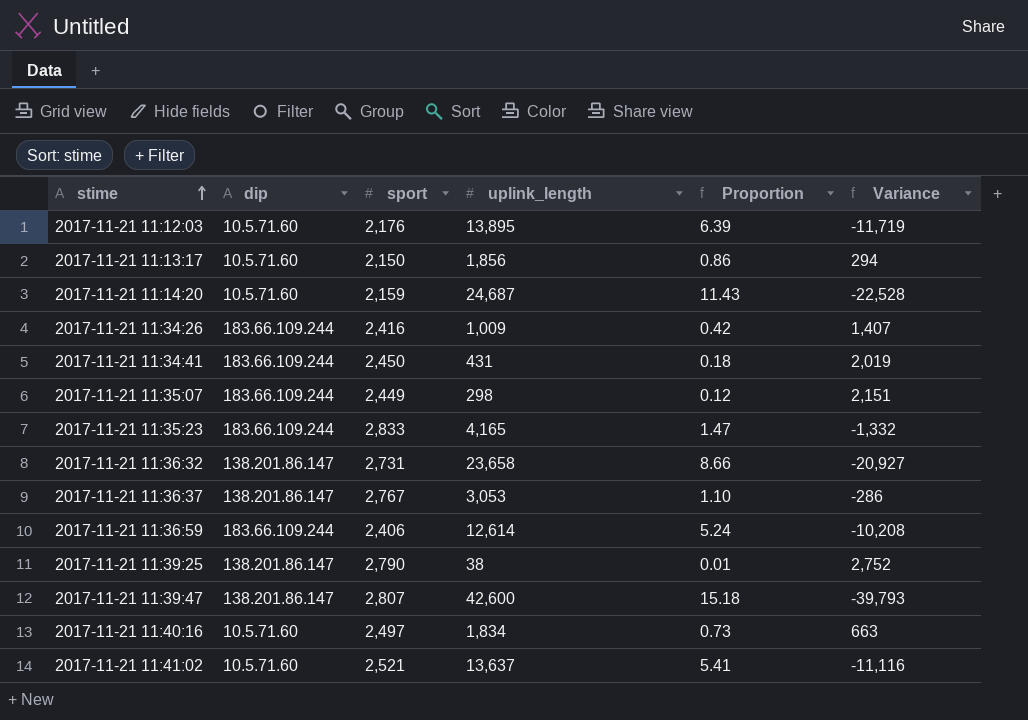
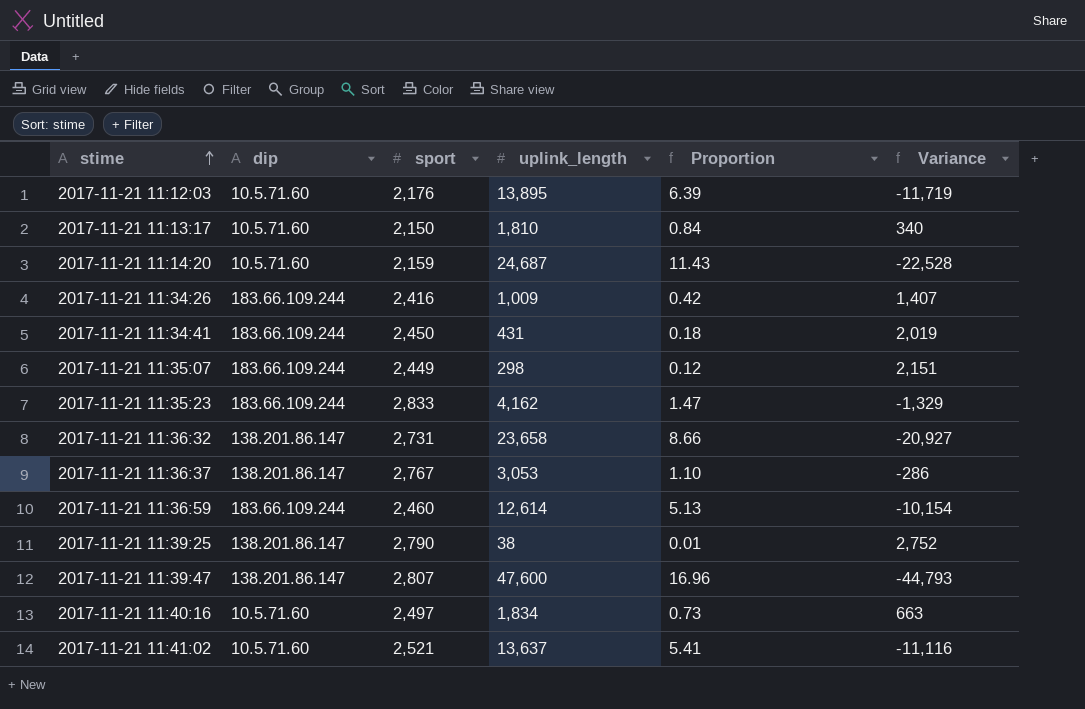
2017-11-21 11:13:17 | uplink_length: 1,856 -> 1,810
2017-11-21 11:13:17 | Proportion: 0.86 -> 0.84
2017-11-21 11:13:17 | Variance: 294 -> 340
2017-11-21 11:35:23 | uplink_length: 4,165 -> 4,162
2017-11-21 11:35:23 | Variance: -1,332 -> -1,329
2017-11-21 11:36:59 | sport: 2,406 -> 2,460
2017-11-21 11:36:59 | Proportion: 5.24 -> 5.13
2017-11-21 11:36:59 | Variance: -10,208 -> -10,154
2017-11-21 11:39:47 | uplink_length: 42,600 -> 47,600
2017-11-21 11:39:47 | Proportion: 15.18 -> 16.96
2017-11-21 11:39:47 | Variance: -39,793 -> -44,793

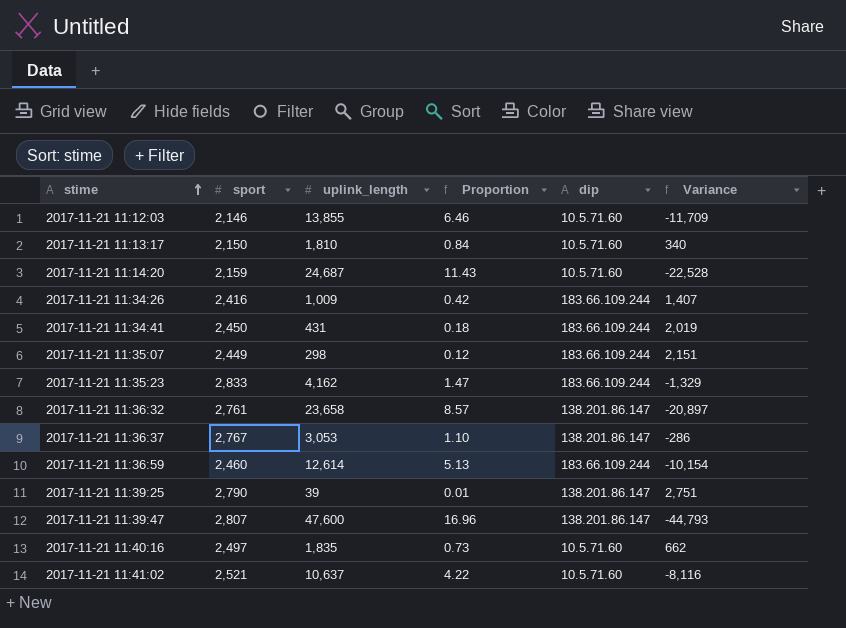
column dip | position: 2 -> 5
2017-11-21 11:12:03 | sport: 2,176 -> 2,146
2017-11-21 11:12:03 | uplink_length: 13,895 -> 13,855
2017-11-21 11:12:03 | Proportion: 6.39 -> 6.46
2017-11-21 11:12:03 | Variance: -11,719 -> -11,709
2017-11-21 11:36:32 | sport: 2,731 -> 2,761
2017-11-21 11:36:32 | Proportion: 8.66 -> 8.57
2017-11-21 11:36:32 | Variance: -20,927 -> -20,897
2017-11-21 11:39:25 | uplink_length: 38 -> 39
2017-11-21 11:39:25 | Variance: 2,752 -> 2,751
2017-11-21 11:40:16 | uplink_length: 1,834 -> 1,835
2017-11-21 11:40:16 | Variance: 663 -> 662
2017-11-21 11:41:02 | uplink_length: 13,637 -> 10,637
2017-11-21 11:41:02 | Proportion: 5.41 -> 4.22
2017-11-21 11:41:02 | Variance: -11,116 -> -8,116

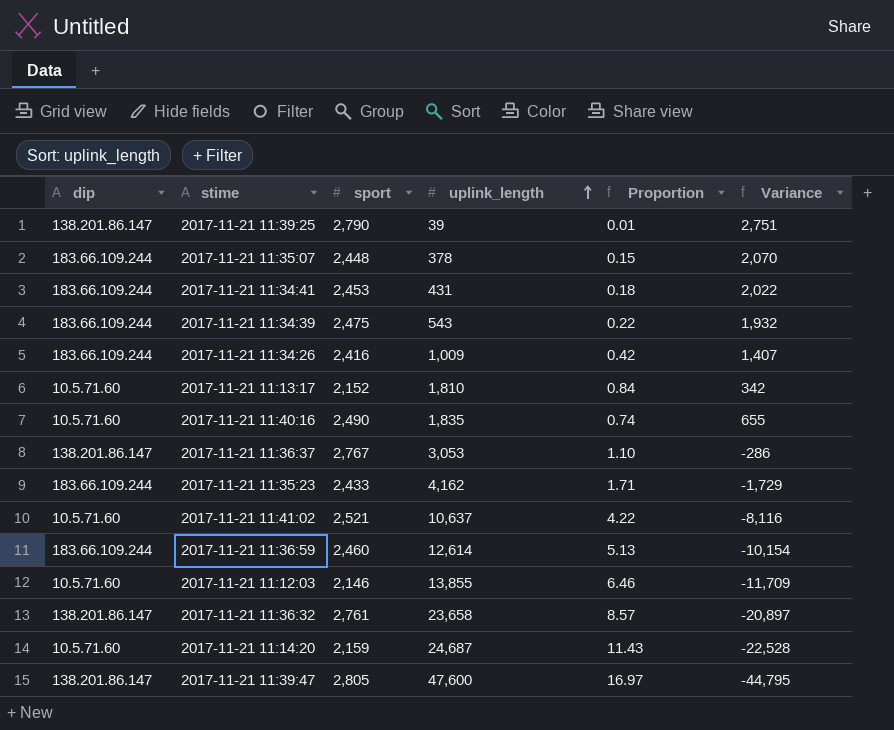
row order: stime ascending -> uplink_length ascending
column dip | position: 5 -> 1
2017-11-21 11:35:07 | sport: 2,449 -> 2,448
2017-11-21 11:35:07 | uplink_length: 298 -> 378
2017-11-21 11:35:07 | Proportion: 0.12 -> 0.15
2017-11-21 11:35:07 | Variance: 2,151 -> 2,070
2017-11-21 11:34:41 | sport: 2,450 -> 2,453
2017-11-21 11:34:41 | Variance: 2,019 -> 2,022
row 2017-11-21 11:34:39: none -> 183.66.109.244 | 2,475 | 543 | 0.22 | 1,932
2017-11-21 11:13:17 | sport: 2,150 -> 2,152
2017-11-21 11:13:17 | Variance: 340 -> 342
2017-11-21 11:40:16 | sport: 2,497 -> 2,490
2017-11-21 11:40:16 | Proportion: 0.73 -> 0.74
2017-11-21 11:40:16 | Variance: 662 -> 655
2017-11-21 11:35:23 | sport: 2,833 -> 2,433
2017-11-21 11:35:23 | Proportion: 1.47 -> 1.71
2017-11-21 11:35:23 | Variance: -1,329 -> -1,729
2017-11-21 11:39:47 | sport: 2,807 -> 2,805
2017-11-21 11:39:47 | Proportion: 16.96 -> 16.97
2017-11-21 11:39:47 | Variance: -44,793 -> -44,795

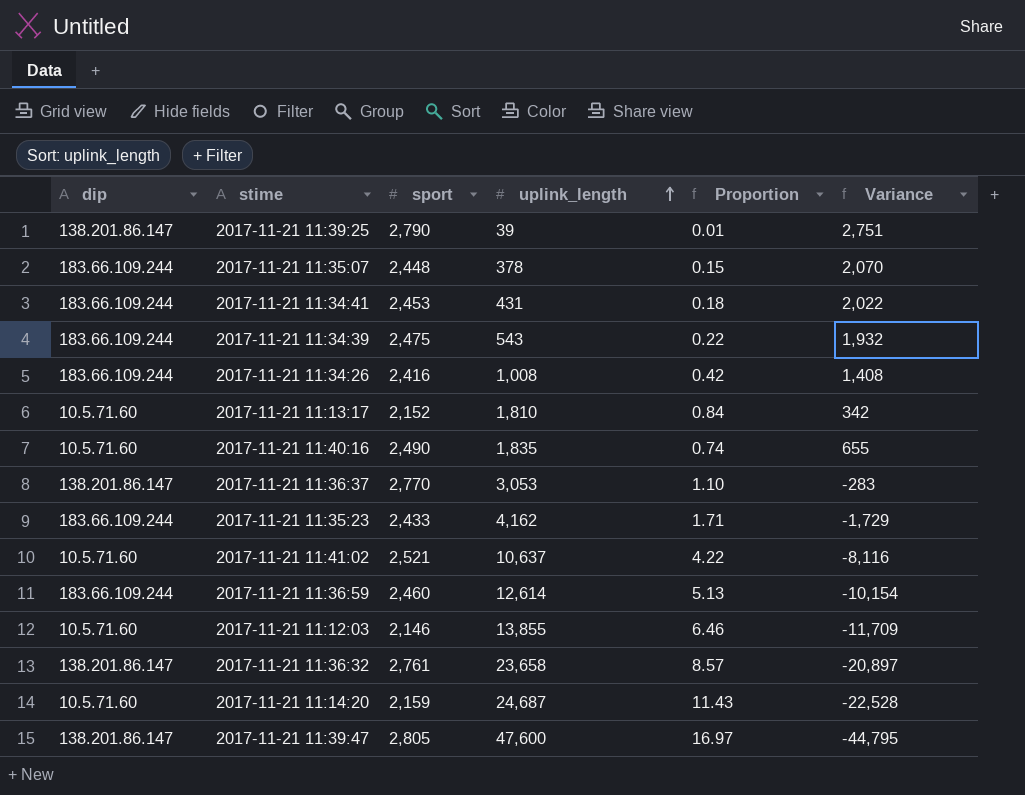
2017-11-21 11:34:26 | uplink_length: 1,009 -> 1,008
2017-11-21 11:34:26 | Variance: 1,407 -> 1,408
2017-11-21 11:36:37 | sport: 2,767 -> 2,770
2017-11-21 11:36:37 | Variance: -286 -> -283

